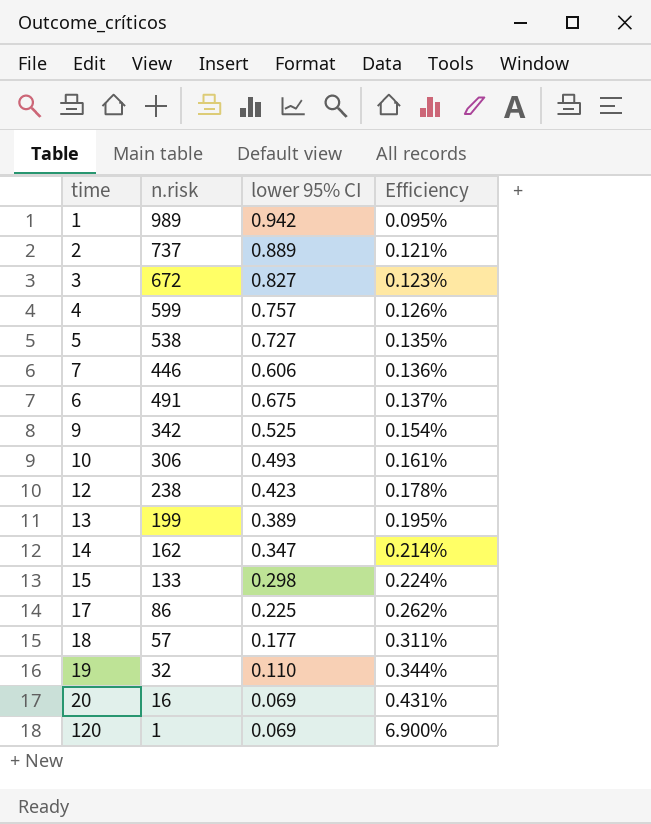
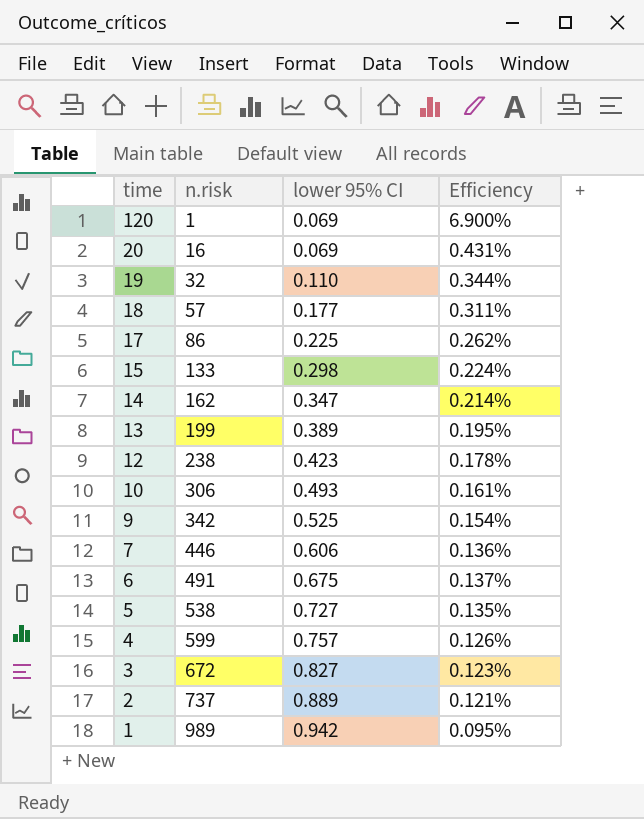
row order: Efficiency ascending -> time descending

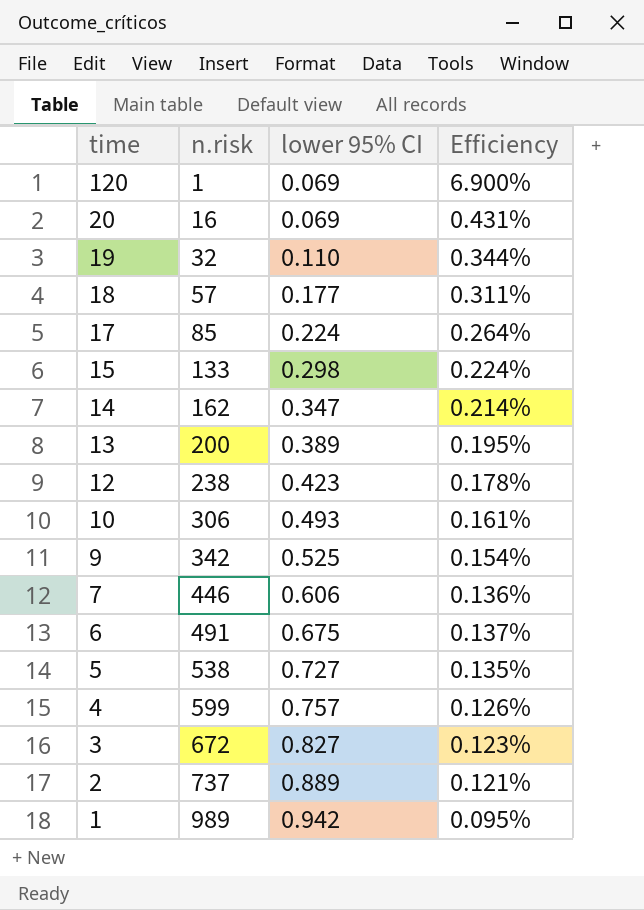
17 | n.risk: 86 -> 85
17 | lower 95% CI: 0.225 -> 0.224
17 | Efficiency: 0.262% -> 0.264%
13 | n.risk: 199 -> 200

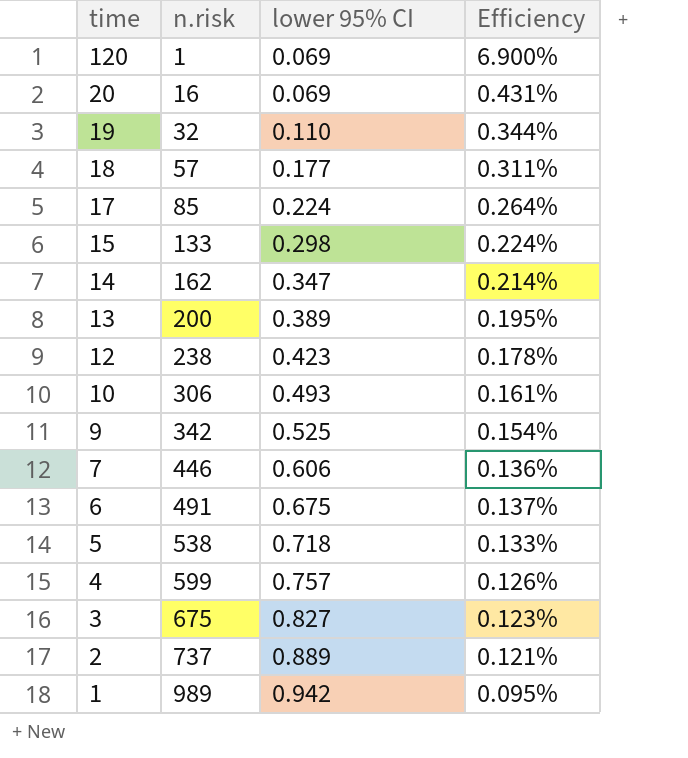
5 | lower 95% CI: 0.727 -> 0.718
5 | Efficiency: 0.135% -> 0.133%
3 | n.risk: 672 -> 675

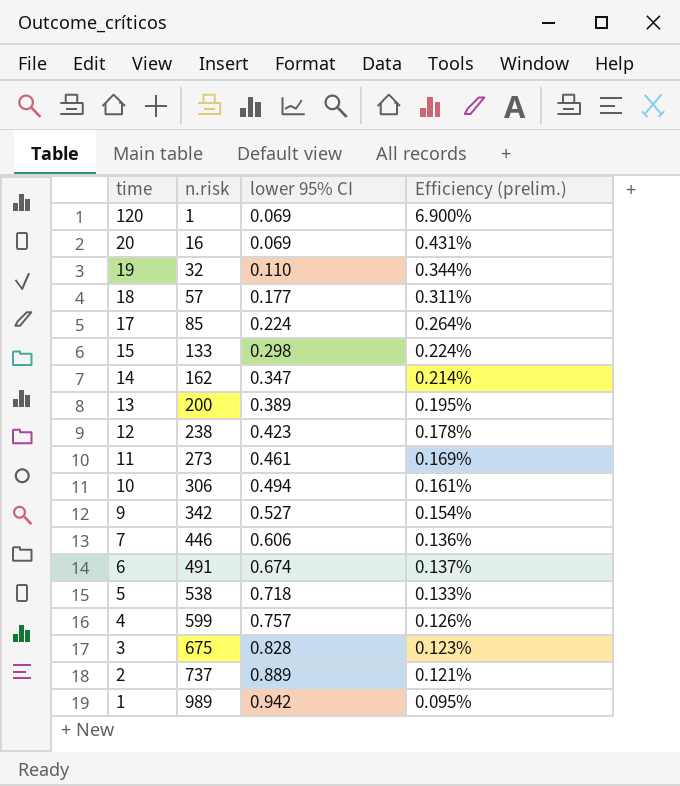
column name: Efficiency -> Efficiency (prelim.)
row 11: none -> 273 | 0.461 | 0.169%
10 | lower 95% CI: 0.493 -> 0.494
9 | lower 95% CI: 0.525 -> 0.527
6 | lower 95% CI: 0.675 -> 0.674
3 | lower 95% CI: 0.827 -> 0.828

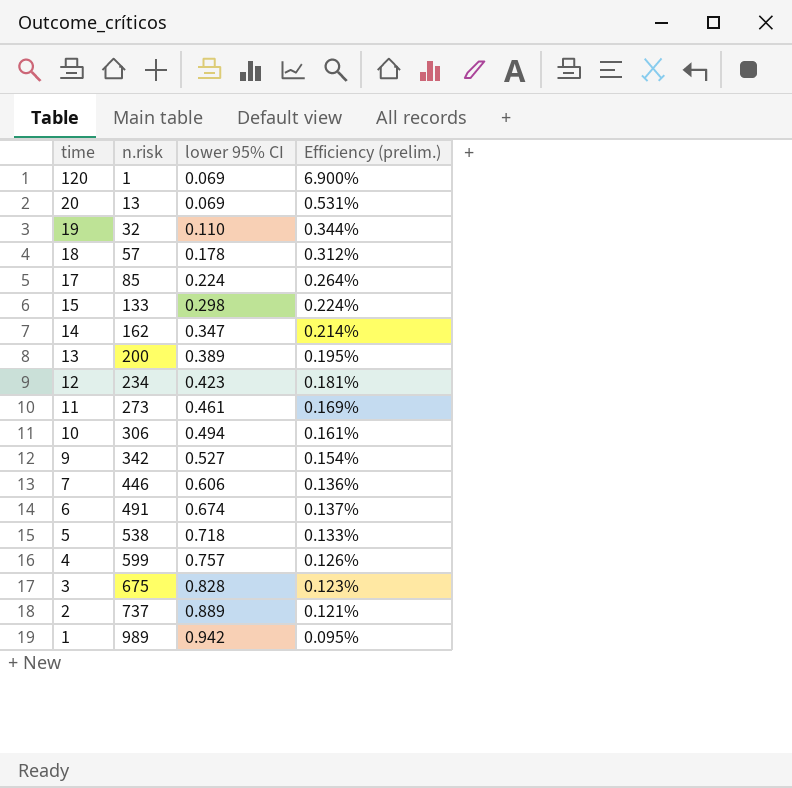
20 | n.risk: 16 -> 13
20 | Efficiency (prelim.): 0.431% -> 0.531%
18 | lower 95% CI: 0.177 -> 0.178
18 | Efficiency (prelim.): 0.311% -> 0.312%
12 | n.risk: 238 -> 234
12 | Efficiency (prelim.): 0.178% -> 0.181%

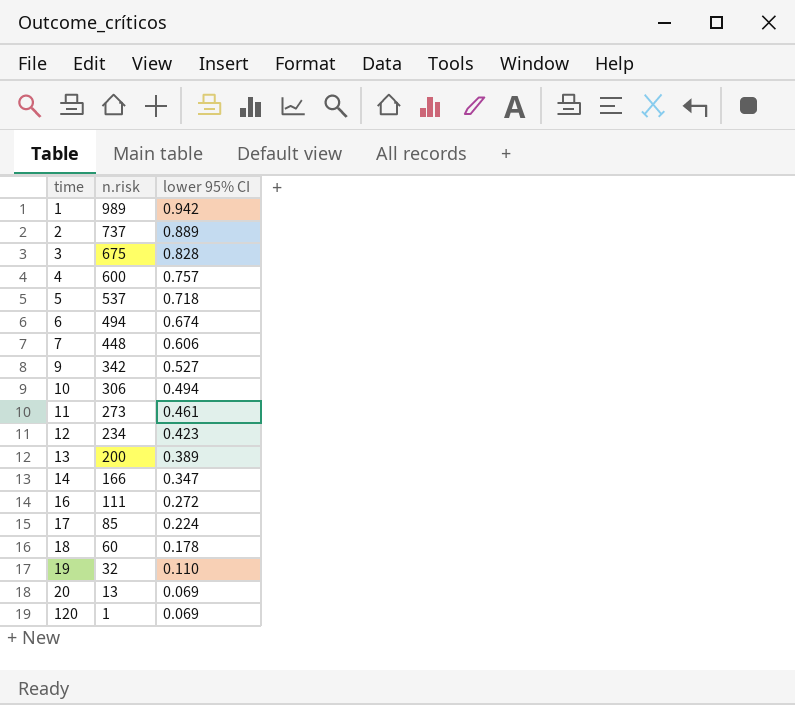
row order: time descending -> time ascending
column Efficiency (prelim.) | formula: [lower 95% CI] / [n.risk] -> none
row 15: 133 | 0.298 | 0.224% -> none
4 | n.risk: 599 -> 600
5 | n.risk: 538 -> 537
6 | n.risk: 491 -> 494
7 | n.risk: 446 -> 448
14 | n.risk: 162 -> 166
row 16: none -> 111 | 0.272
18 | n.risk: 57 -> 60

